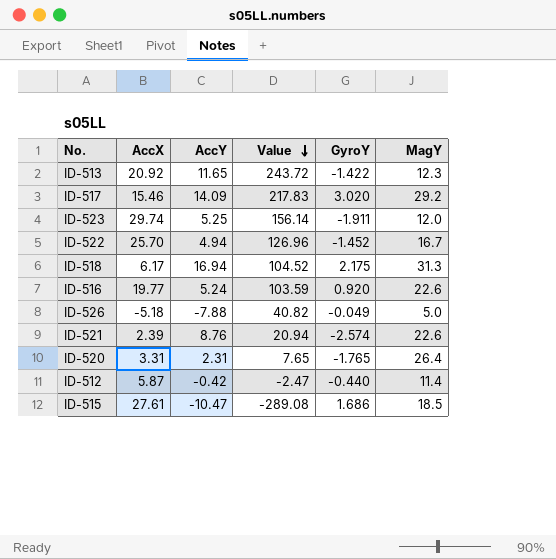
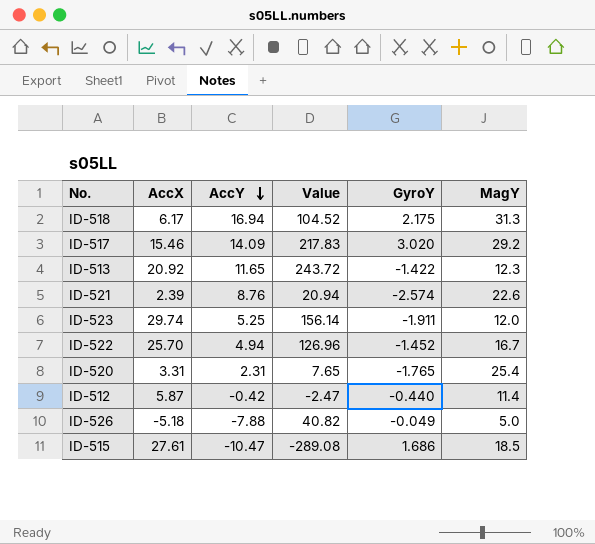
row order: Value descending -> AccY descending
row ID-516: 19.77 | 5.24 | 103.59 | 0.920 | 22.6 -> none
ID-520 | MagY: 26.4 -> 25.4

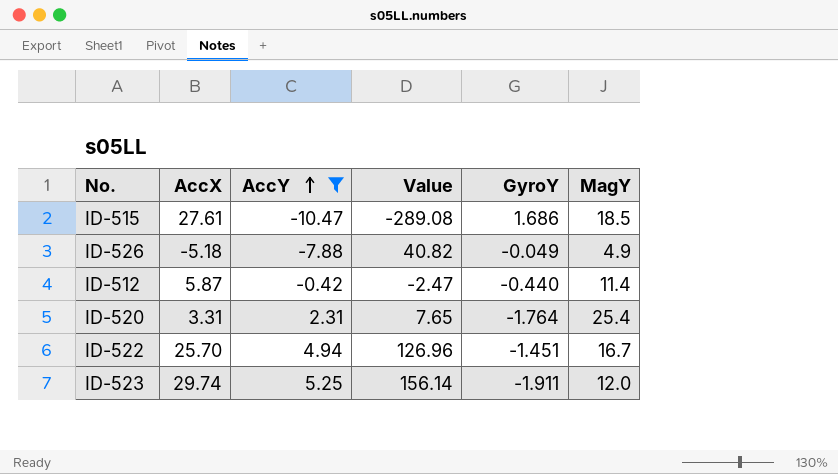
filter: none -> AccY <= 5.25
row order: AccY descending -> AccY ascending
ID-526 | MagY: 5.0 -> 4.9
ID-520 | GyroY: -1.765 -> -1.764
ID-522 | GyroY: -1.452 -> -1.451

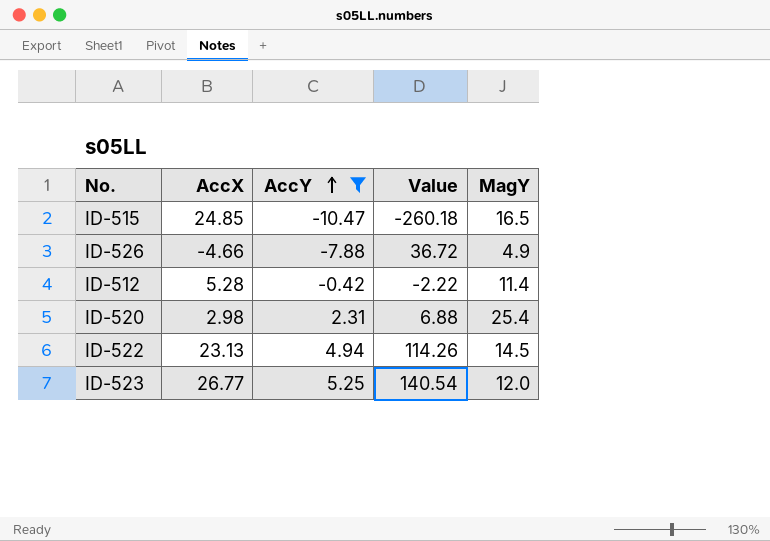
column GyroY | position: 5 -> none
ID-515 | AccX: 27.61 -> 24.85
ID-515 | Value: -289.08 -> -260.18
ID-515 | MagY: 18.5 -> 16.5
ID-526 | AccX: -5.18 -> -4.66
ID-526 | Value: 40.82 -> 36.72
ID-512 | AccX: 5.87 -> 5.28
ID-512 | Value: -2.47 -> -2.22
ID-520 | AccX: 3.31 -> 2.98
ID-520 | Value: 7.65 -> 6.88
ID-522 | AccX: 25.70 -> 23.13
ID-522 | Value: 126.96 -> 114.26
ID-522 | MagY: 16.7 -> 14.5
ID-523 | AccX: 29.74 -> 26.77
ID-523 | Value: 156.14 -> 140.54

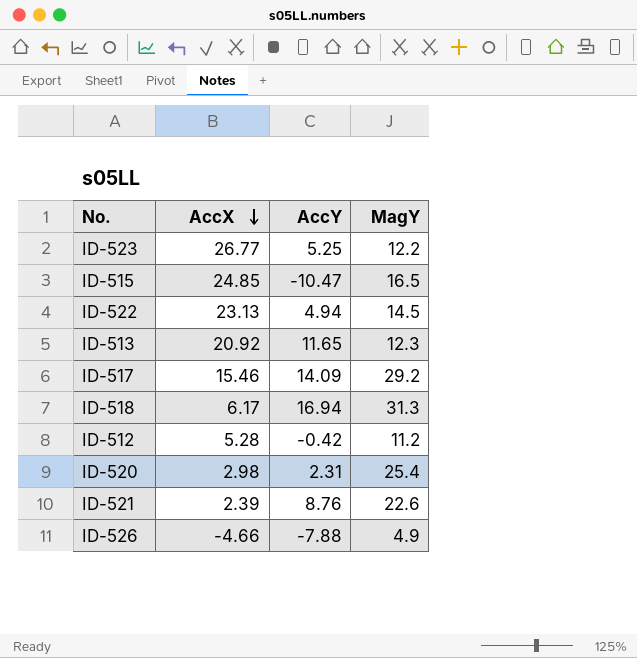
filter: AccY <= 5.25 -> none
row order: AccY ascending -> AccX descending
column Value | formula: [AccX] * [AccY] -> none
ID-523 | MagY: 12.0 -> 12.2
ID-512 | MagY: 11.4 -> 11.2

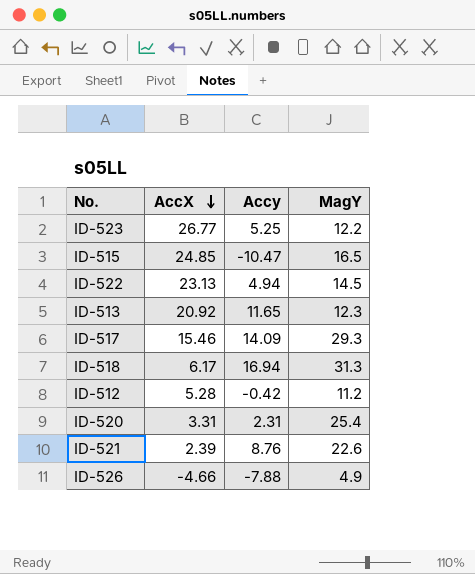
column name: AccY -> Accy
ID-517 | MagY: 29.2 -> 29.3
ID-520 | AccX: 2.98 -> 3.31

